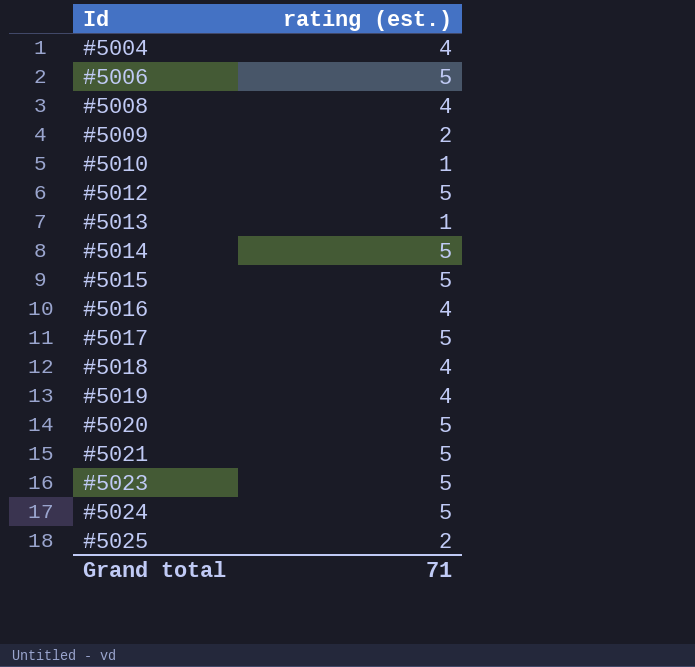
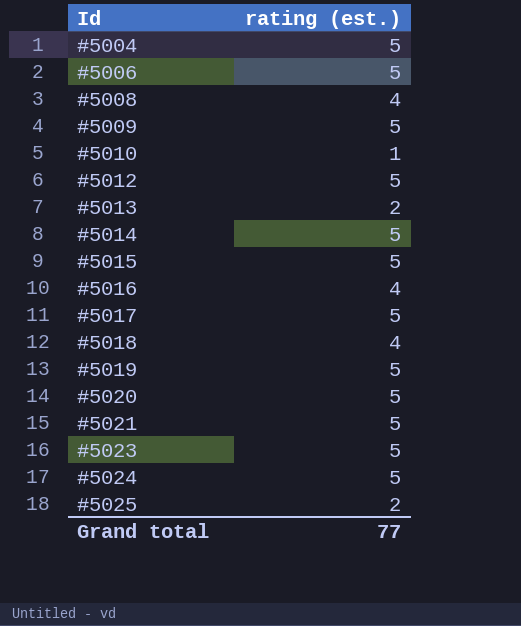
#5004 | rating (est.): 4 -> 5
#5009 | rating (est.): 2 -> 5
#5013 | rating (est.): 1 -> 2
#5019 | rating (est.): 4 -> 5
Grand total | rating (est.): 71 -> 77

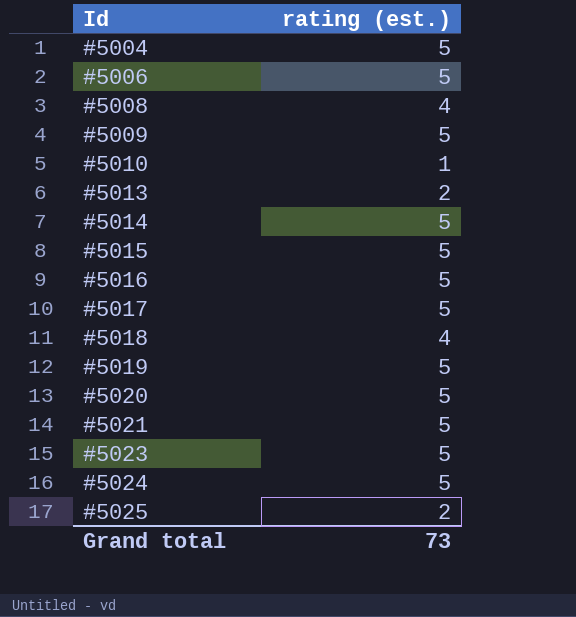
row #5012: 5 -> none
#5016 | rating (est.): 4 -> 5
Grand total | rating (est.): 77 -> 73

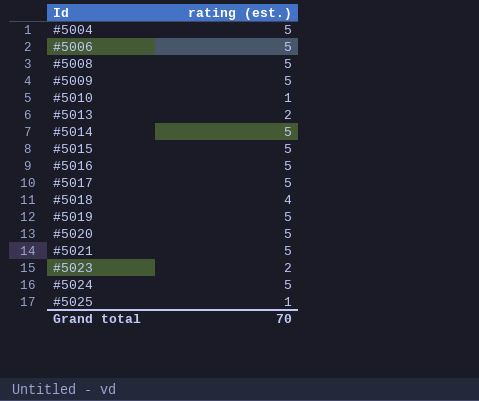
#5008 | rating (est.): 4 -> 5
#5023 | rating (est.): 5 -> 2
#5025 | rating (est.): 2 -> 1
Grand total | rating (est.): 73 -> 70

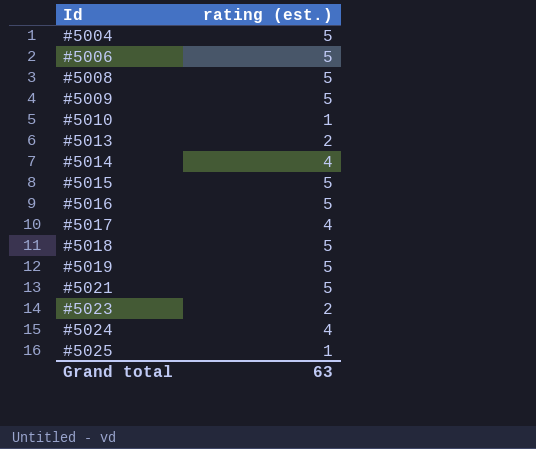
row #5020: 5 -> none
#5014 | rating (est.): 5 -> 4
#5017 | rating (est.): 5 -> 4
#5018 | rating (est.): 4 -> 5
#5024 | rating (est.): 5 -> 4
Grand total | rating (est.): 70 -> 63

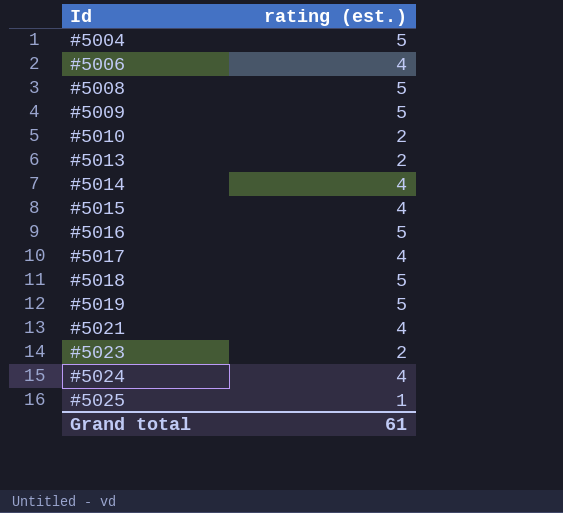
#5006 | rating (est.): 5 -> 4
#5010 | rating (est.): 1 -> 2
#5015 | rating (est.): 5 -> 4
#5021 | rating (est.): 5 -> 4
Grand total | rating (est.): 63 -> 61

